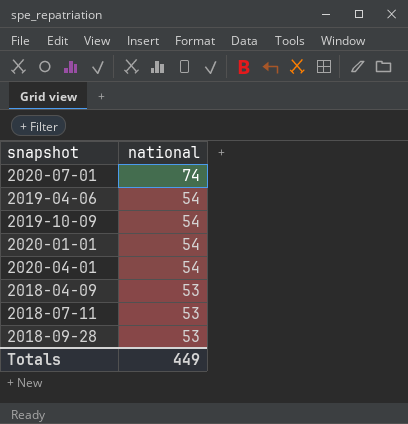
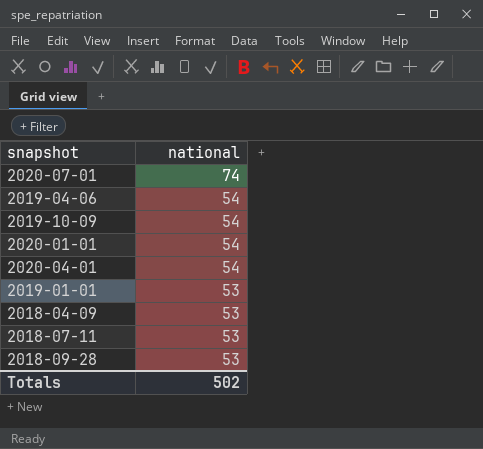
row 2019-01-01: none -> 53
Totals | national: 449 -> 502

